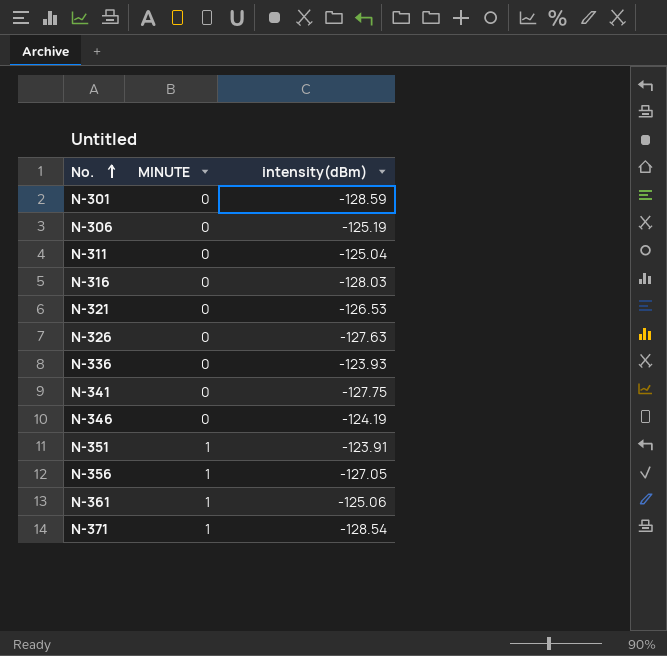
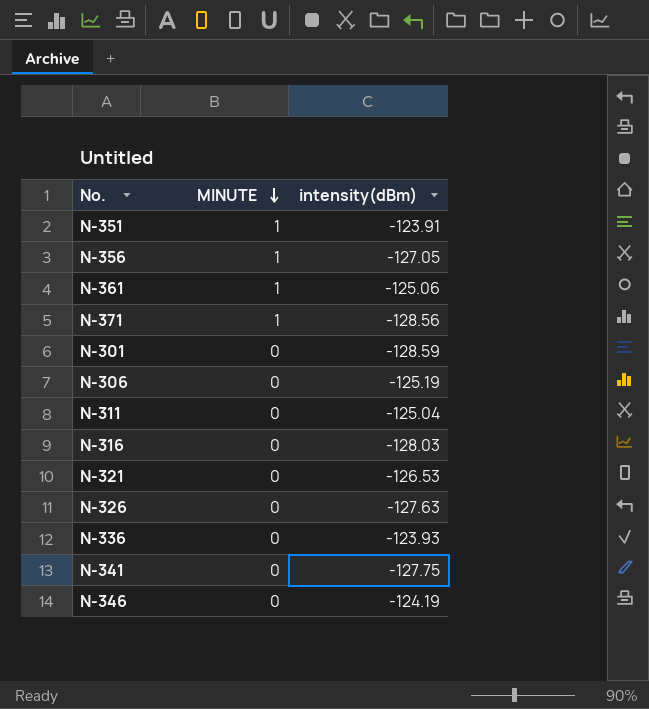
row order: No. ascending -> MINUTE descending
N-371 | intensity(dBm): -128.54 -> -128.56

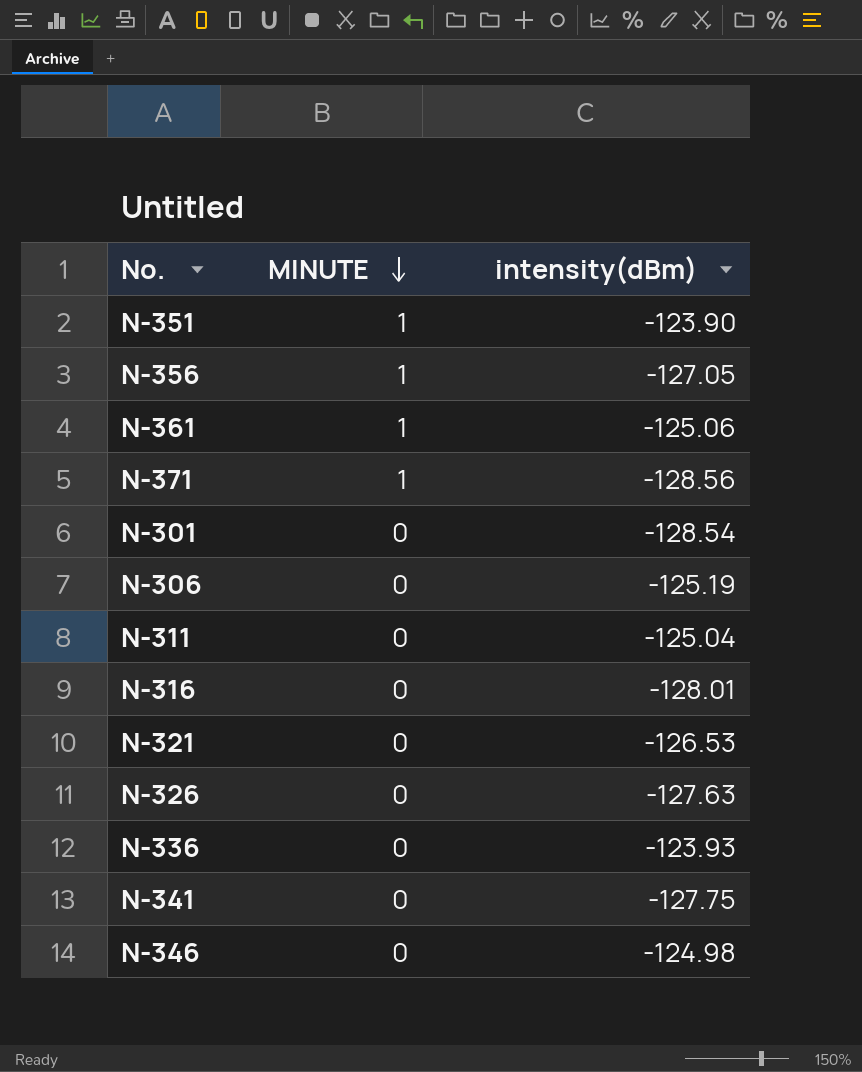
N-351 | intensity(dBm): -123.91 -> -123.90
N-301 | intensity(dBm): -128.59 -> -128.54
N-316 | intensity(dBm): -128.03 -> -128.01
N-346 | intensity(dBm): -124.19 -> -124.98

